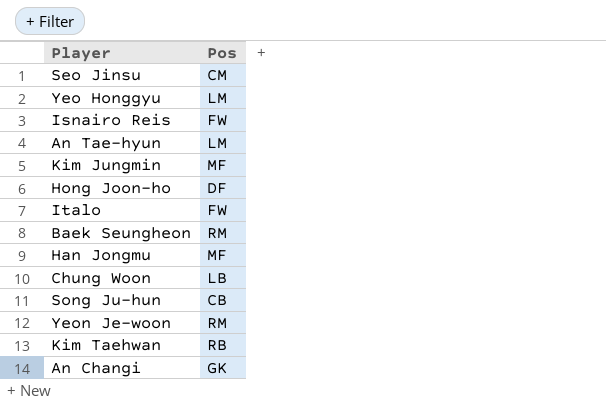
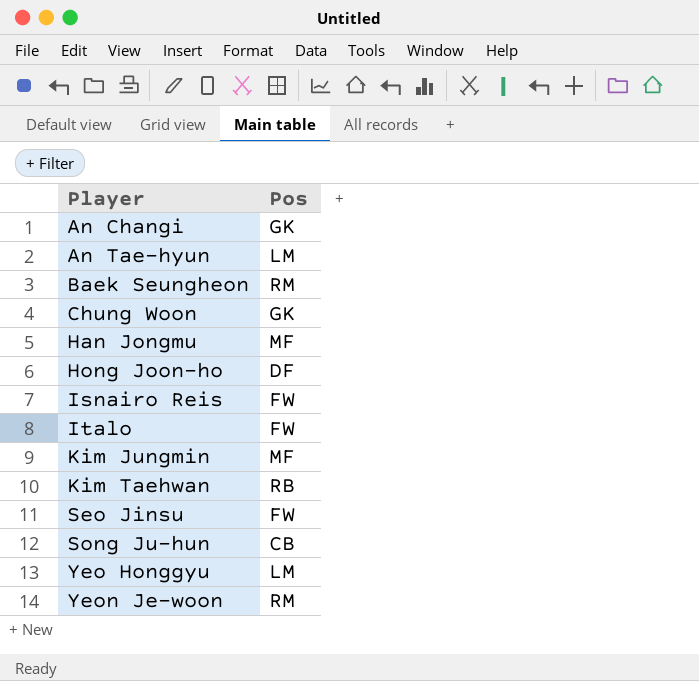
row order: none -> Player ascending
Chung Woon | Pos: LB -> GK
Seo Jinsu | Pos: CM -> FW

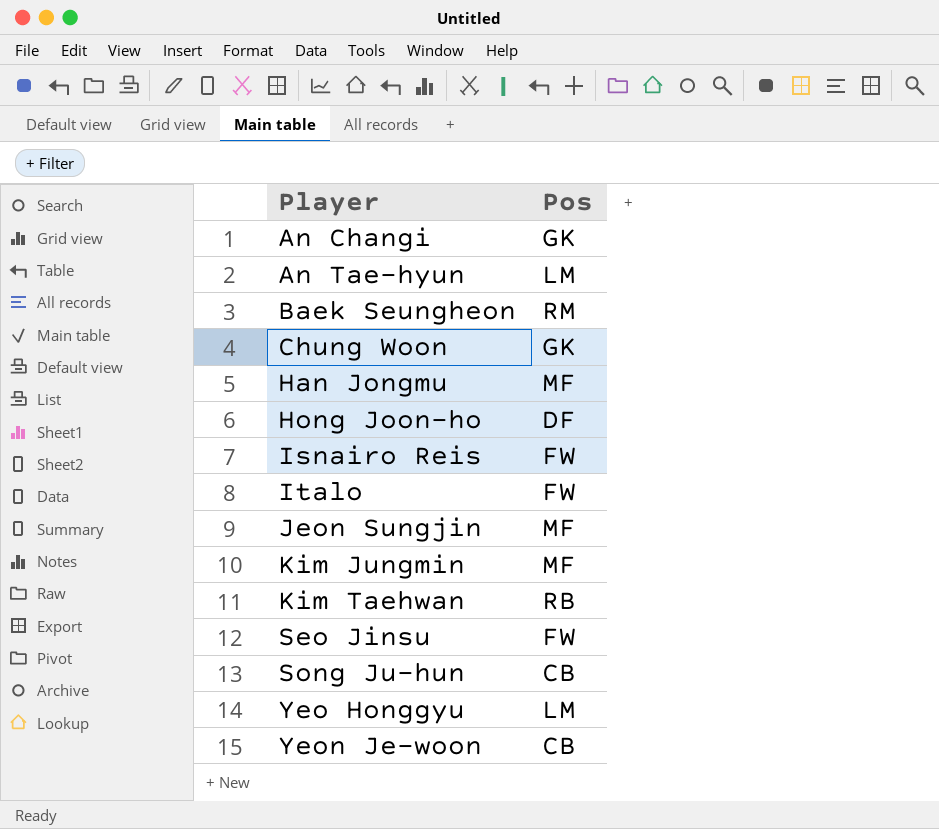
row Jeon Sungjin: none -> MF
Yeon Je-woon | Pos: RM -> CB

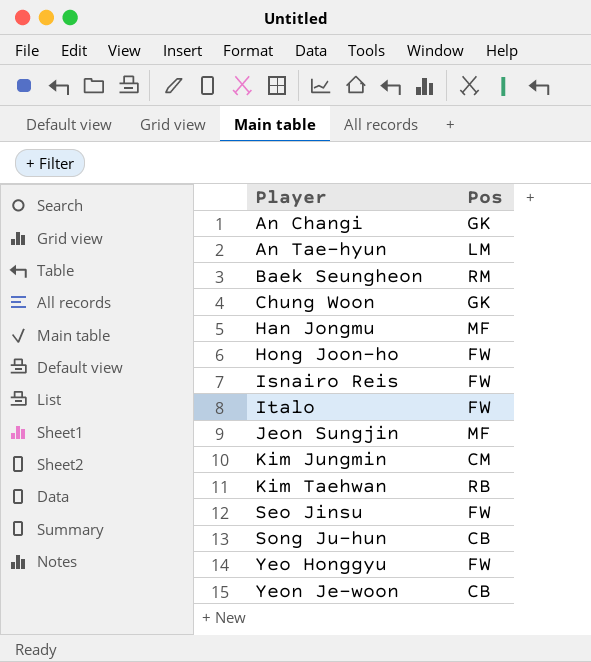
Hong Joon-ho | Pos: DF -> FW
Kim Jungmin | Pos: MF -> CM
Yeo Honggyu | Pos: LM -> FW

